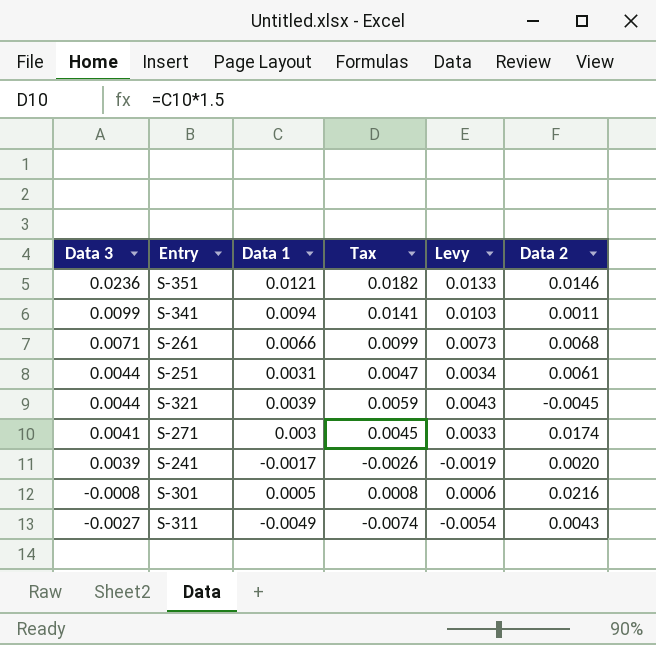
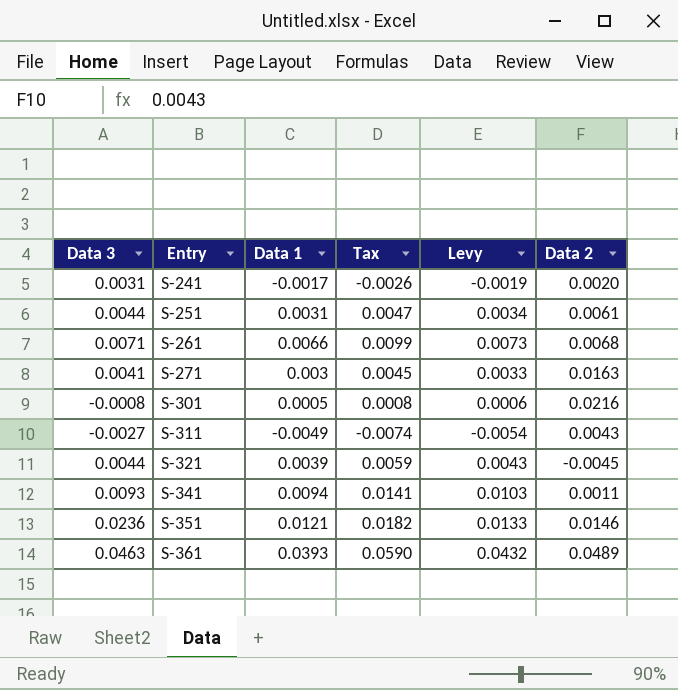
row order: Data 3 descending -> Entry ascending
S-241 | Data 3: 0.0039 -> 0.0031
S-271 | Data 2: 0.0174 -> 0.0163
S-341 | Data 3: 0.0099 -> 0.0093
row S-361: none -> 0.0463 | 0.0393 | 0.0590 | 0.0432 | 0.0489

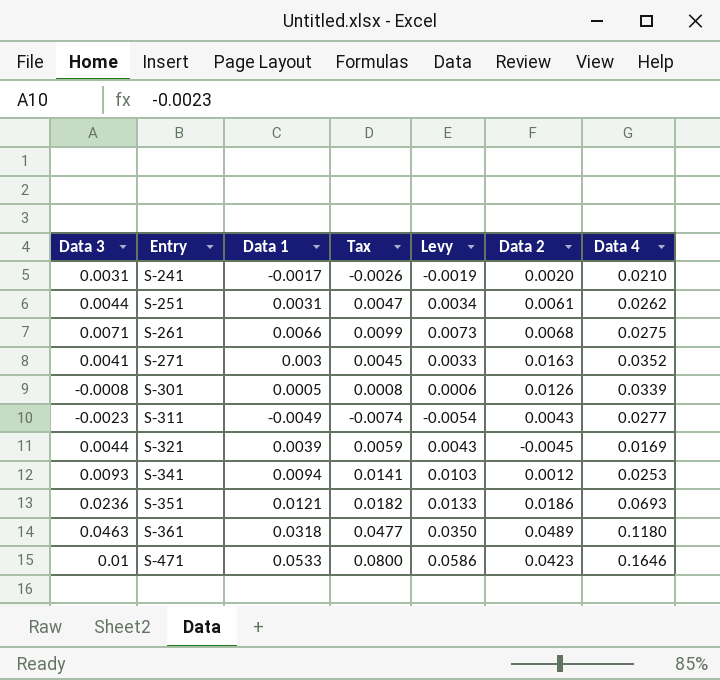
column Data 4 | position: none -> 7
S-301 | Data 2: 0.0216 -> 0.0126
S-311 | Data 3: -0.0027 -> -0.0023
S-341 | Data 2: 0.0011 -> 0.0012
S-351 | Data 2: 0.0146 -> 0.0186
S-361 | Data 1: 0.0393 -> 0.0318
S-361 | Tax: 0.0590 -> 0.0477
S-361 | Levy: 0.0432 -> 0.0350
row S-471: none -> 0.01 | 0.0533 | 0.0800 | 0.0586 | 0.0423 | 0.1646

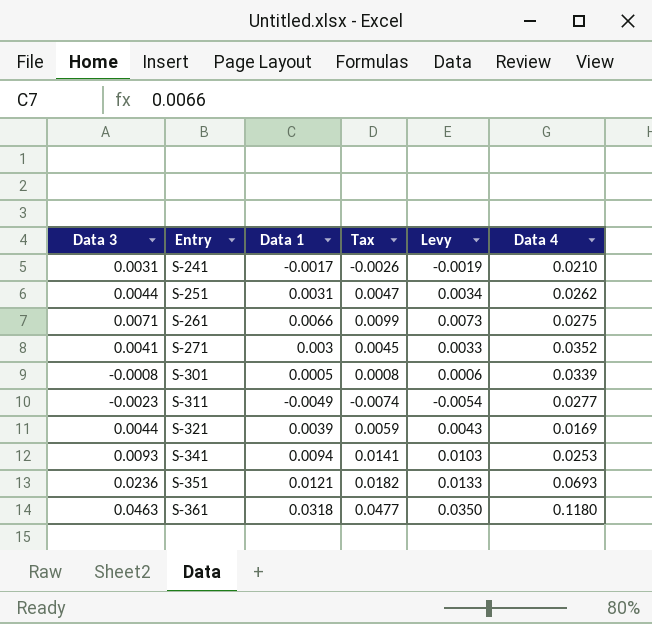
column Data 2 | position: 6 -> none
row S-471: 0.01 | 0.0533 | 0.0800 | 0.0586 | 0.0423 | 0.1646 -> none

